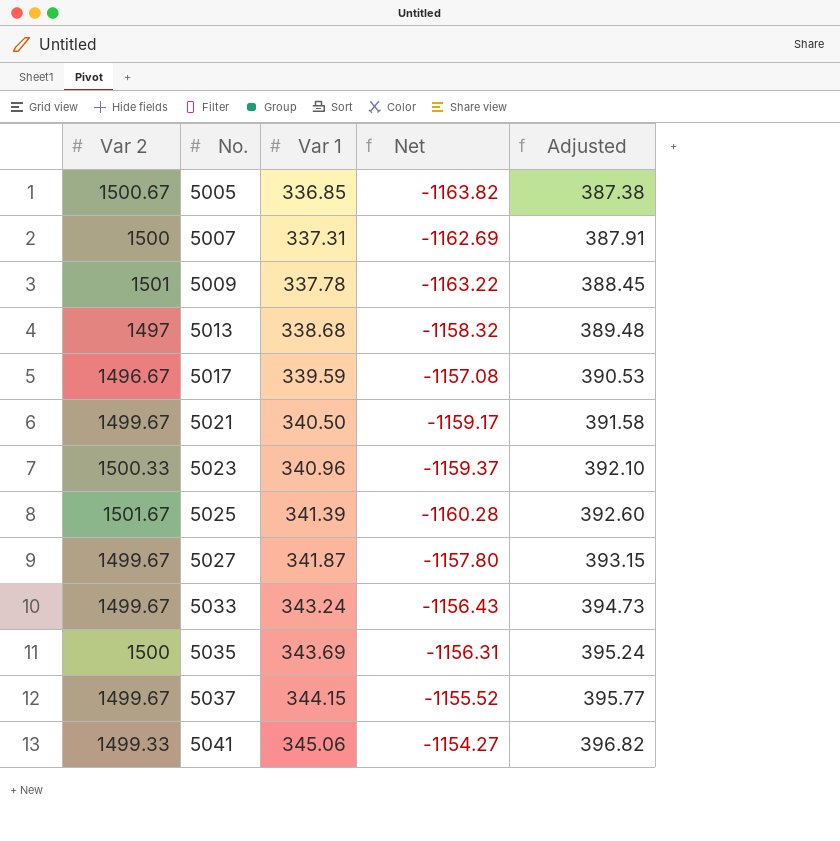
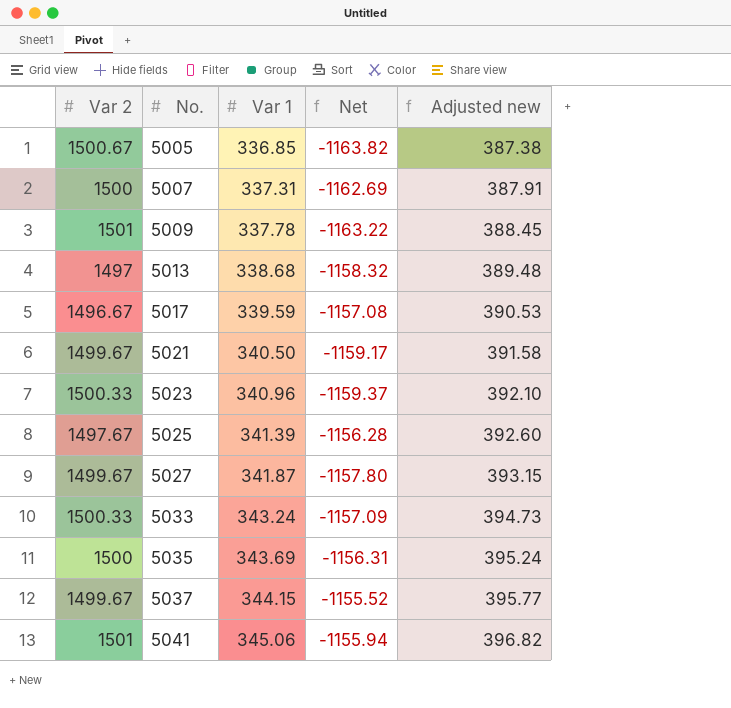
column name: Adjusted -> Adjusted new
5025 | Var 2: 1501.67 -> 1497.67
5025 | Net: -1160.28 -> -1156.28
5033 | Var 2: 1499.67 -> 1500.33
5033 | Net: -1156.43 -> -1157.09
5041 | Var 2: 1499.33 -> 1501
5041 | Net: -1154.27 -> -1155.94

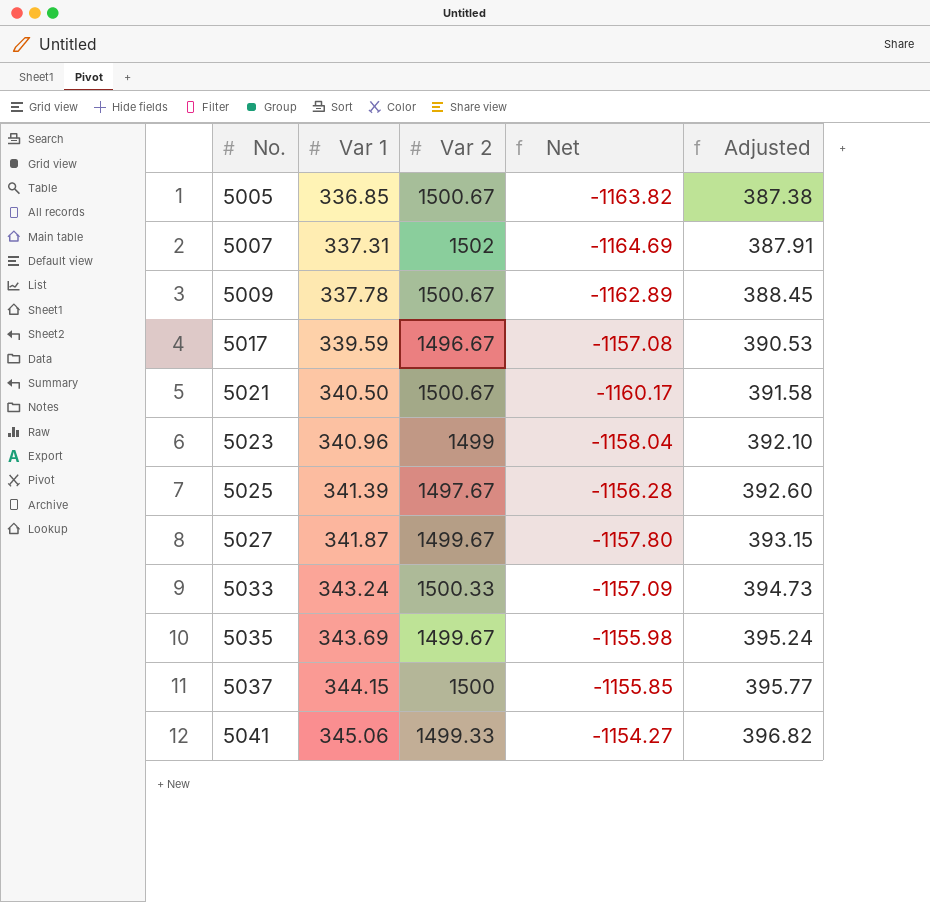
column Var 2 | position: 1 -> 3
column name: Adjusted new -> Adjusted
row 5013: 1497 | 338.68 | -1158.32 | 389.48 -> none
5007 | Var 2: 1500 -> 1502
5007 | Net: -1162.69 -> -1164.69
5009 | Var 2: 1501 -> 1500.67
5009 | Net: -1163.22 -> -1162.89
5021 | Var 2: 1499.67 -> 1500.67
5021 | Net: -1159.17 -> -1160.17
5023 | Var 2: 1500.33 -> 1499
5023 | Net: -1159.37 -> -1158.04
5035 | Var 2: 1500 -> 1499.67
5035 | Net: -1156.31 -> -1155.98
5037 | Var 2: 1499.67 -> 1500
5037 | Net: -1155.52 -> -1155.85
5041 | Var 2: 1501 -> 1499.33
5041 | Net: -1155.94 -> -1154.27

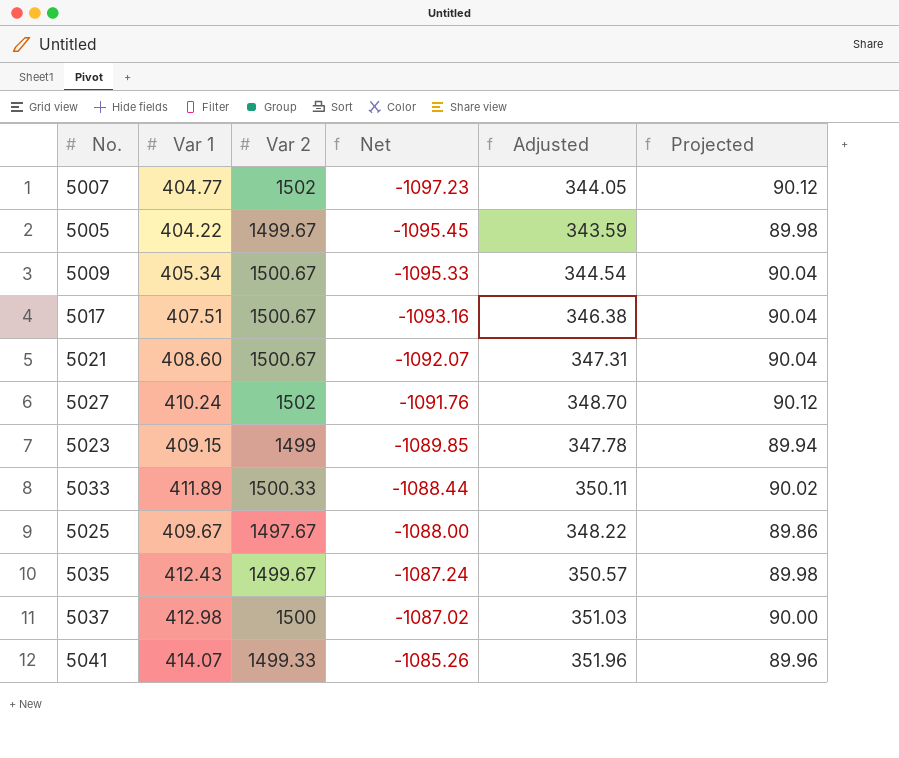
row order: No. ascending -> Net ascending
column Adjusted | formula: [Var 1] * 1.15 -> [Var 1] * 0.85
column Projected | formula: none -> [Var 2] * 0.06
5007 | Var 1: 337.31 -> 404.77
5007 | Net: -1164.69 -> -1097.23
5005 | Var 1: 336.85 -> 404.22
5005 | Var 2: 1500.67 -> 1499.67
5005 | Net: -1163.82 -> -1095.45
5009 | Var 1: 337.78 -> 405.34
5009 | Net: -1162.89 -> -1095.33
5017 | Var 1: 339.59 -> 407.51
5017 | Var 2: 1496.67 -> 1500.67
5017 | Net: -1157.08 -> -1093.16
5021 | Var 1: 340.50 -> 408.60
5021 | Net: -1160.17 -> -1092.07
5027 | Var 1: 341.87 -> 410.24
5027 | Var 2: 1499.67 -> 1502
5027 | Net: -1157.80 -> -1091.76
5023 | Var 1: 340.96 -> 409.15
5023 | Net: -1158.04 -> -1089.85
5033 | Var 1: 343.24 -> 411.89
5033 | Net: -1157.09 -> -1088.44
5025 | Var 1: 341.39 -> 409.67
5025 | Net: -1156.28 -> -1088.00
5035 | Var 1: 343.69 -> 412.43
5035 | Net: -1155.98 -> -1087.24
5037 | Var 1: 344.15 -> 412.98
5037 | Net: -1155.85 -> -1087.02
5041 | Var 1: 345.06 -> 414.07
5041 | Net: -1154.27 -> -1085.26

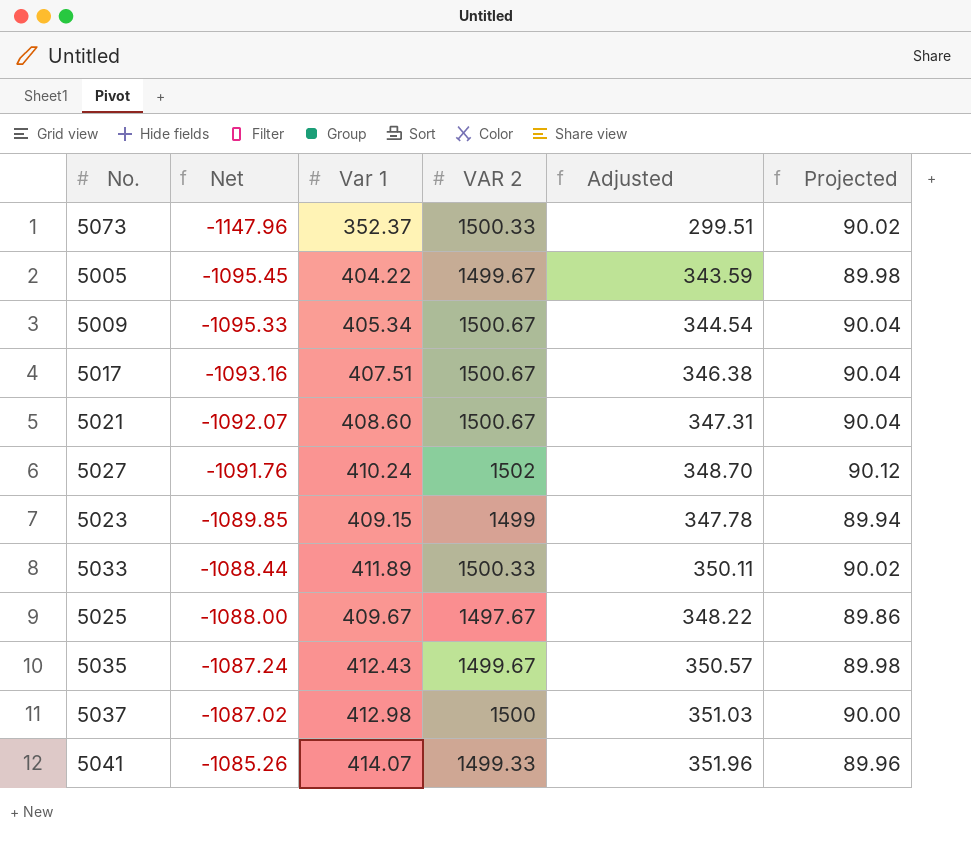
column Net | position: 4 -> 2
column name: Var 2 -> VAR 2
row 5007: 404.77 | 1502 | -1097.23 | 344.05 | 90.12 -> none
row 5073: none -> -1147.96 | 352.37 | 1500.33 | 299.51 | 90.02

